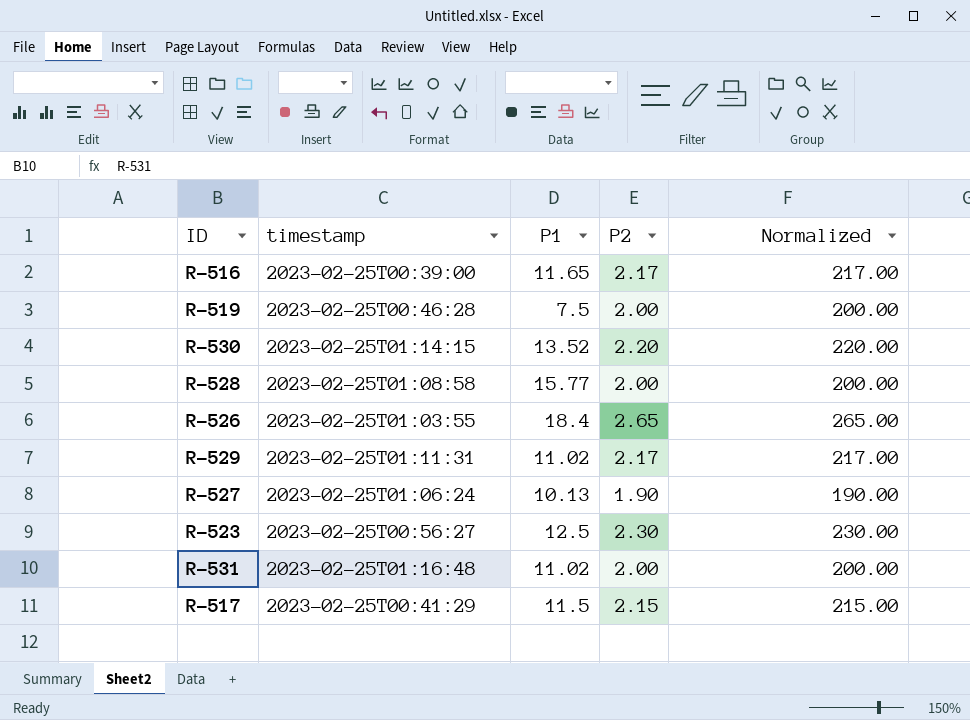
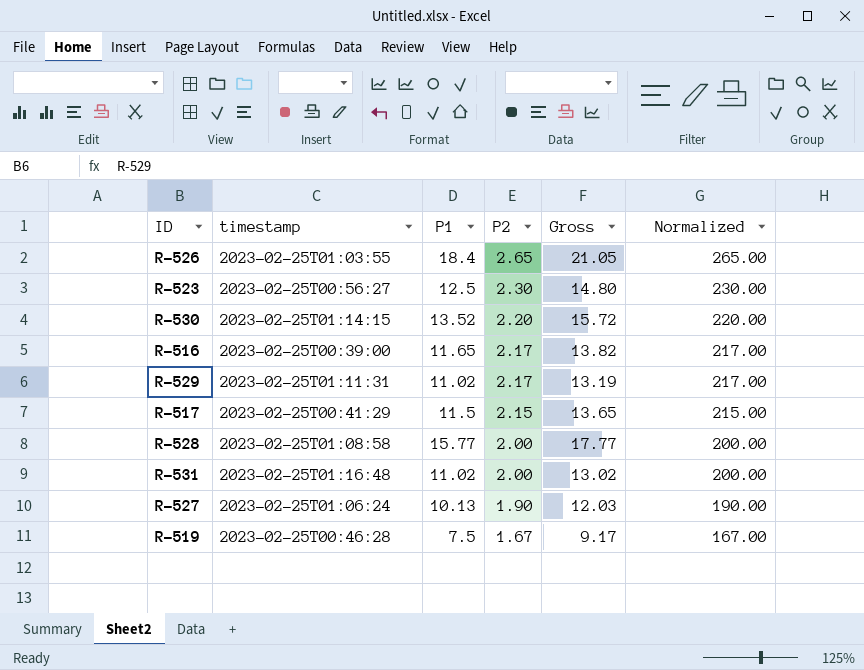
row order: none -> P2 descending
column Gross | formula: none -> [P1] + [P2]
R-519 | P2: 2.00 -> 1.67
R-519 | Normalized: 200.00 -> 167.00

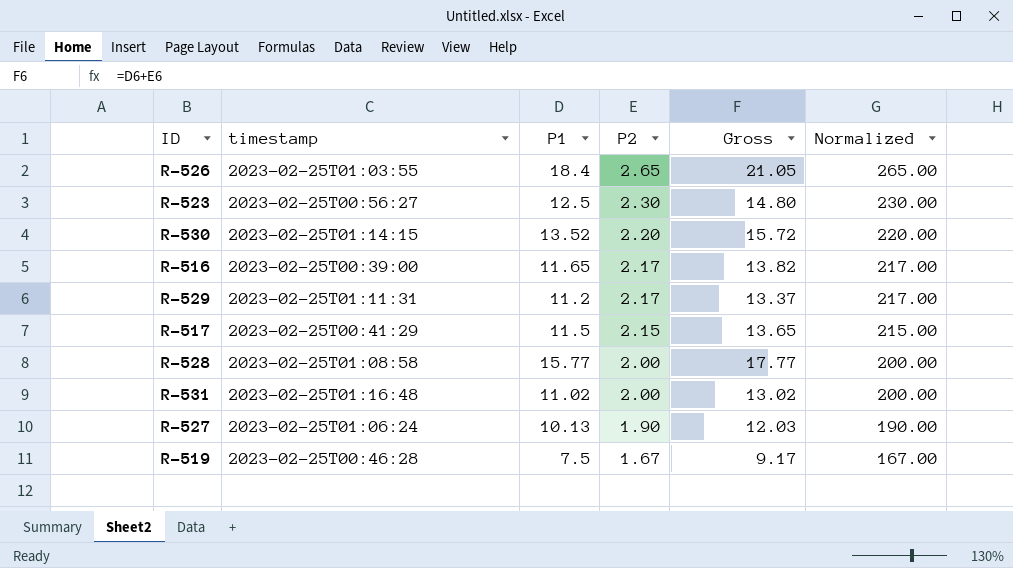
R-529 | P1: 11.02 -> 11.2
R-529 | Gross: 13.19 -> 13.37

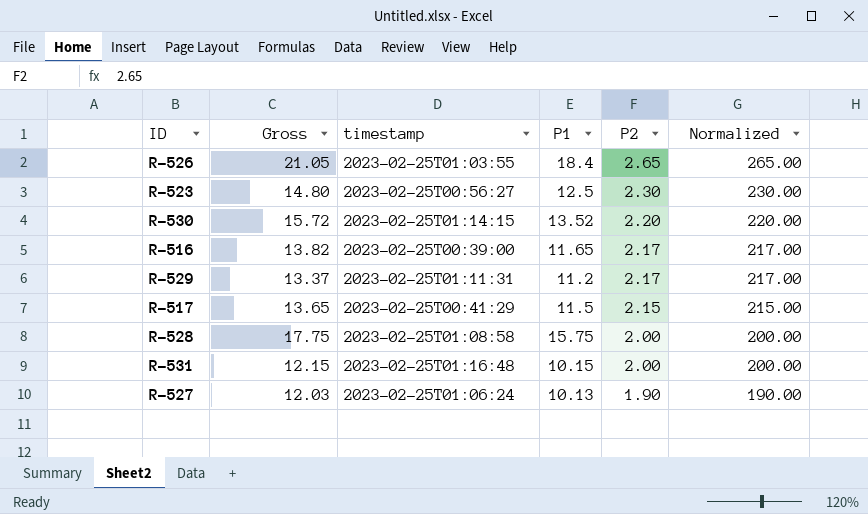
column Gross | position: 5 -> 2
row R-519: 2023-02-25T00:46:28 | 7.5 | 1.67 | 9.17 | 167.00 -> none
R-528 | Gross: 17.77 -> 17.75
R-528 | P1: 15.77 -> 15.75
R-531 | Gross: 13.02 -> 12.15
R-531 | P1: 11.02 -> 10.15

